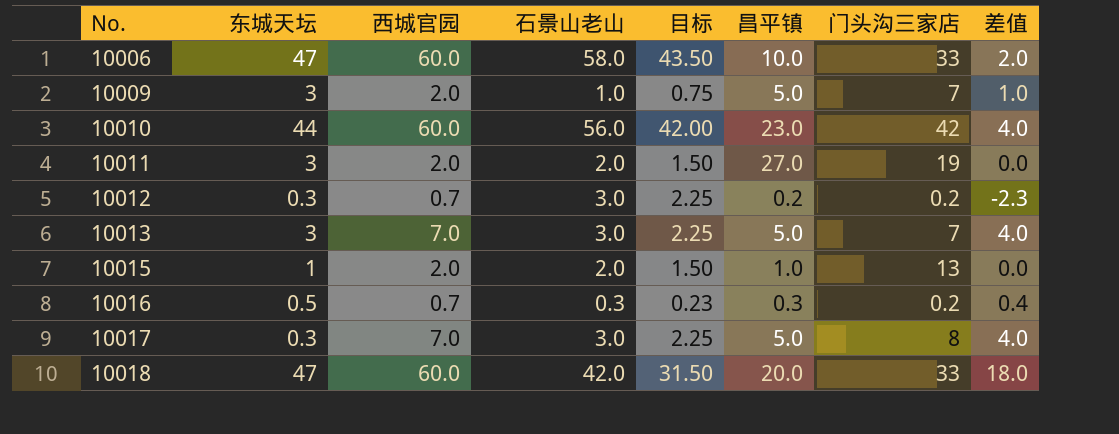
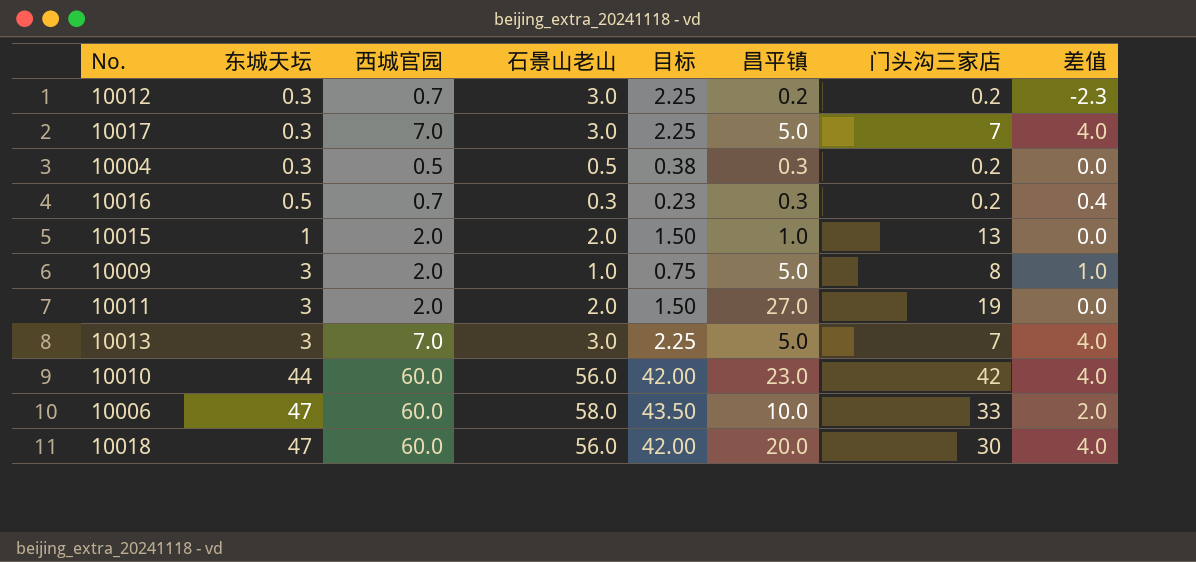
row order: No. ascending -> 东城天坛 ascending
10017 | 门头沟三家店: 8 -> 7
row 10004: none -> 0.3 | 0.5 | 0.5 | 0.38 | 0.3 | 0.2 | 0.0
10009 | 门头沟三家店: 7 -> 8
10018 | 石景山老山: 42.0 -> 56.0
10018 | 目标: 31.50 -> 42.00
10018 | 门头沟三家店: 33 -> 30
10018 | 差值: 18.0 -> 4.0

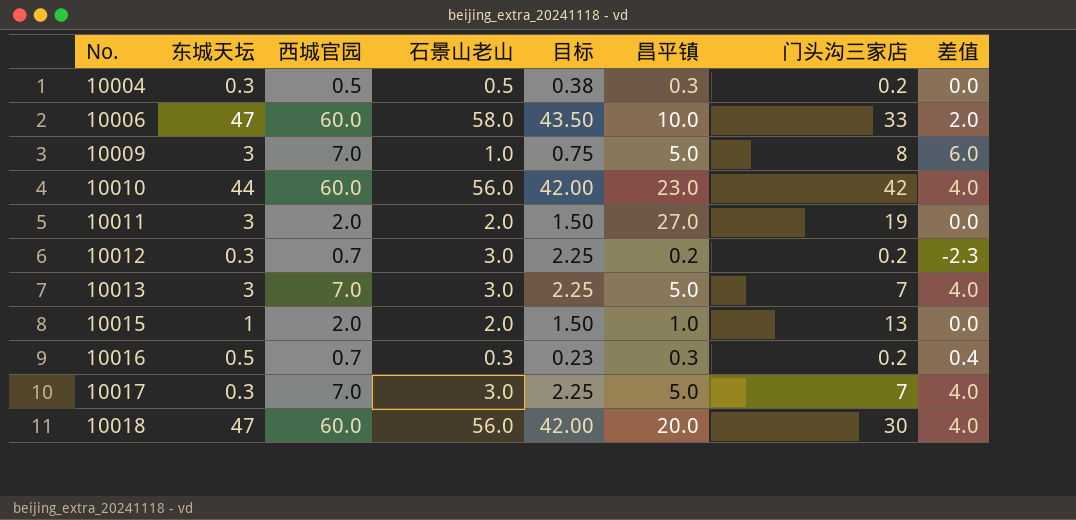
row order: 东城天坛 ascending -> No. ascending
10009 | 西城官园: 2.0 -> 7.0
10009 | 差值: 1.0 -> 6.0

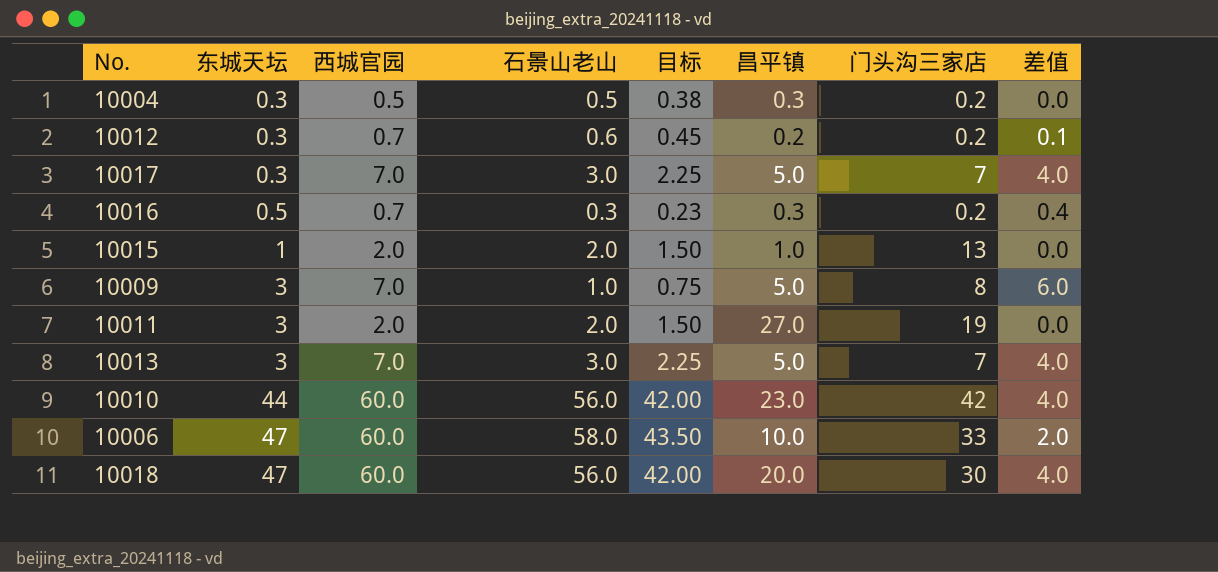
row order: No. ascending -> 东城天坛 ascending
10012 | 石景山老山: 3.0 -> 0.6
10012 | 目标: 2.25 -> 0.45
10012 | 差值: -2.3 -> 0.1

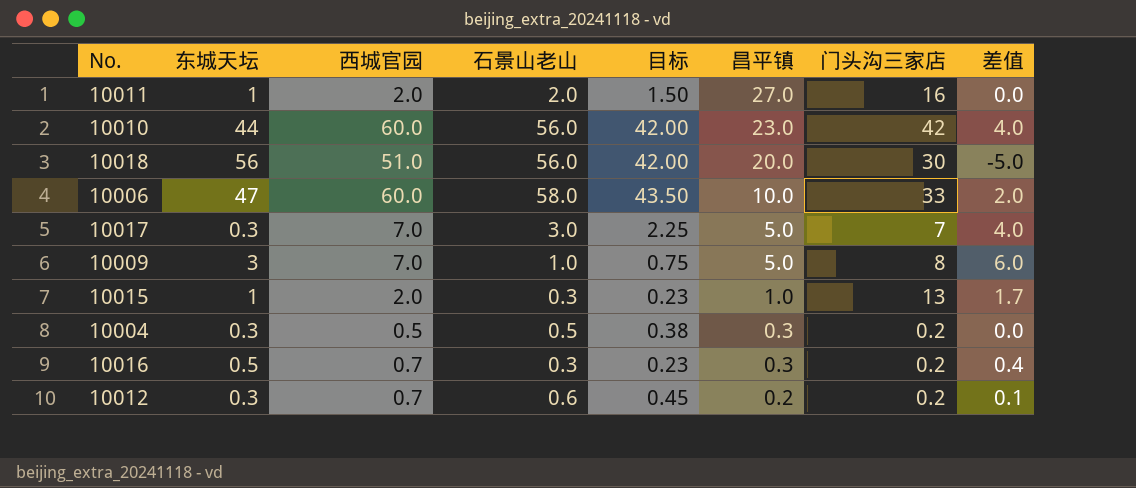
row order: 东城天坛 ascending -> 昌平镇 descending
row 10013: 3 | 7.0 | 3.0 | 2.25 | 5.0 | 7 | 4.0 -> none
10011 | 东城天坛: 3 -> 1
10011 | 门头沟三家店: 19 -> 16
10018 | 东城天坛: 47 -> 56
10018 | 西城官园: 60.0 -> 51.0
10018 | 差值: 4.0 -> -5.0
10015 | 石景山老山: 2.0 -> 0.3
10015 | 目标: 1.50 -> 0.23
10015 | 差值: 0.0 -> 1.7

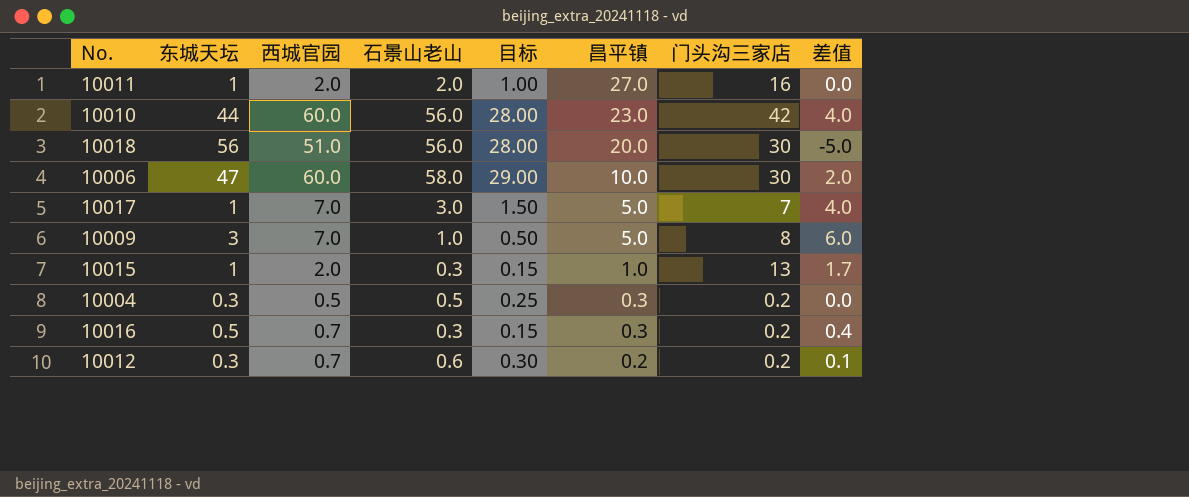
column 目标 | formula: [石景山老山] * 0.75 -> [石景山老山] * 0.5
10006 | 门头沟三家店: 33 -> 30
10017 | 东城天坛: 0.3 -> 1

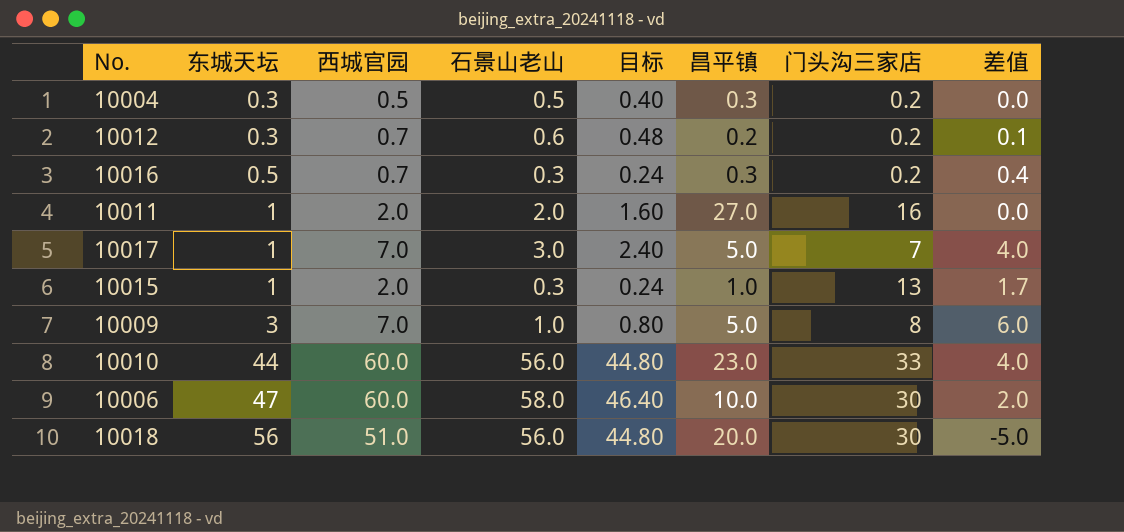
row order: 昌平镇 descending -> 东城天坛 ascending
column 目标 | formula: [石景山老山] * 0.5 -> [石景山老山] * 0.8
10010 | 门头沟三家店: 42 -> 33

